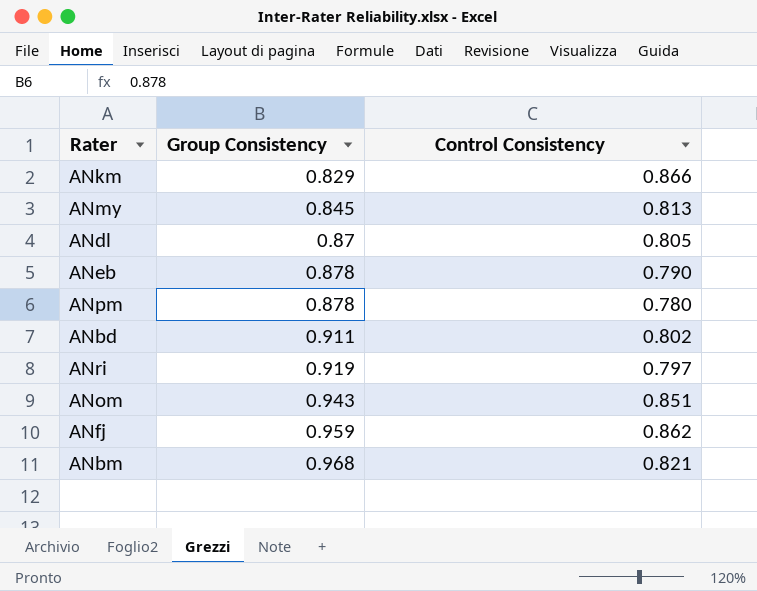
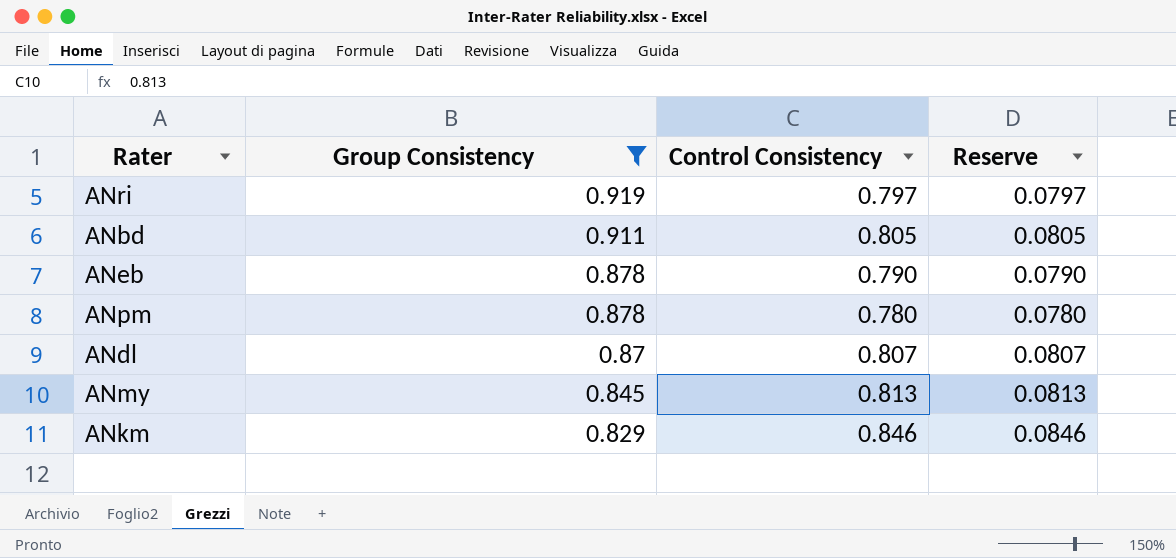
filter: none -> Group Consistency <= 0.919
row order: Group Consistency ascending -> Group Consistency descending
column Reserve | formula: none -> [Control Consistency] * 0.1
ANbd | Control Consistency: 0.802 -> 0.805
ANdl | Control Consistency: 0.805 -> 0.807
ANkm | Control Consistency: 0.866 -> 0.846

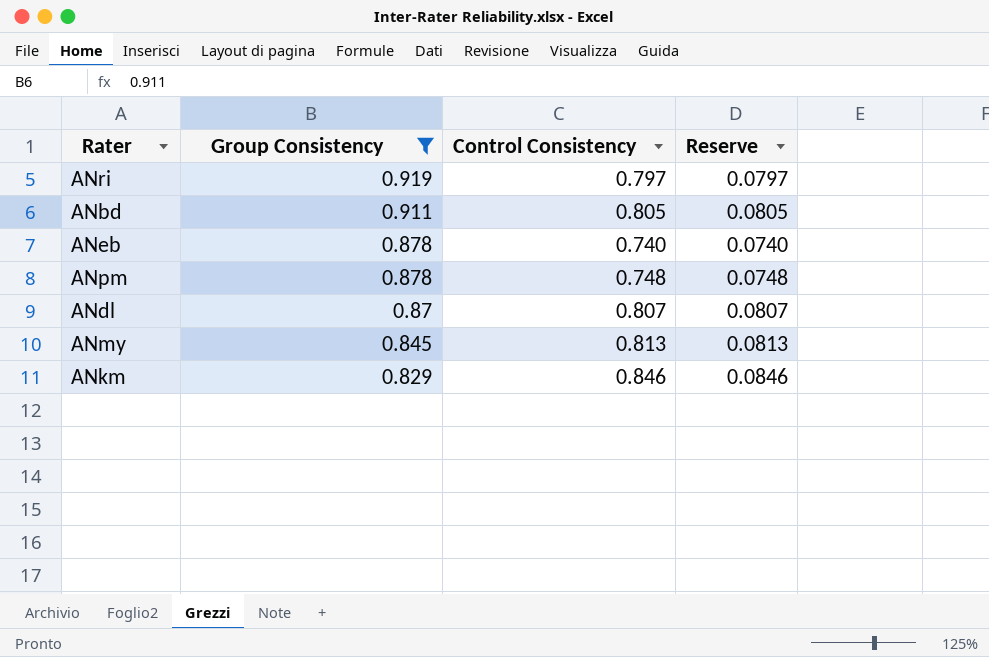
ANeb | Control Consistency: 0.790 -> 0.740
ANeb | Reserve: 0.0790 -> 0.0740
ANpm | Control Consistency: 0.780 -> 0.748
ANpm | Reserve: 0.0780 -> 0.0748

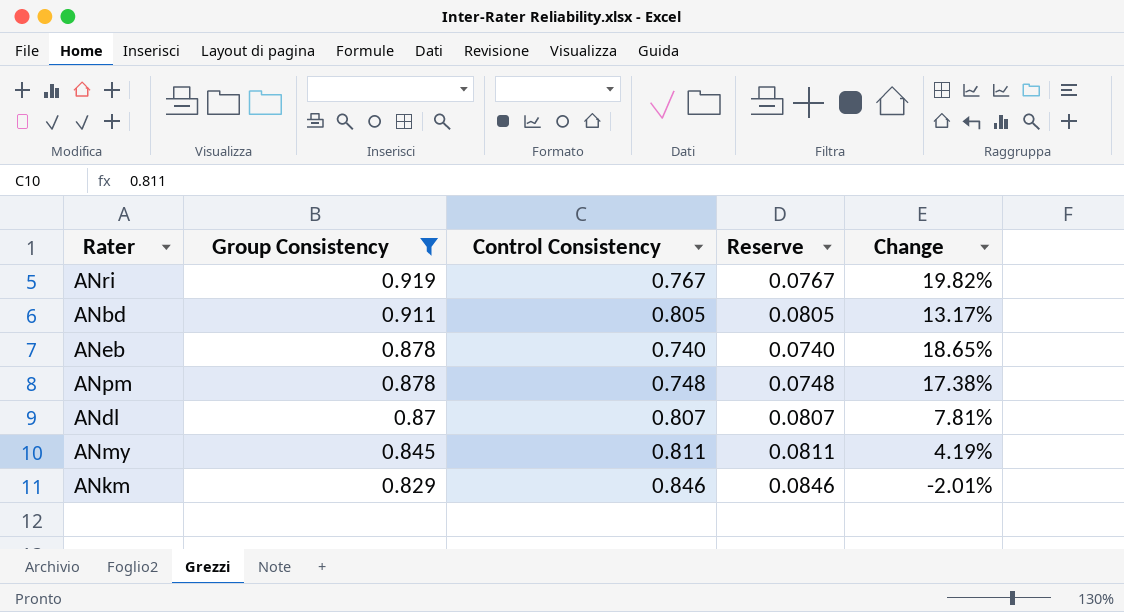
column Change | formula: none -> ([Group Consistency] - [Control Consistency]) / [Control Consistency]
ANri | Control Consistency: 0.797 -> 0.767
ANri | Reserve: 0.0797 -> 0.0767
ANmy | Control Consistency: 0.813 -> 0.811
ANmy | Reserve: 0.0813 -> 0.0811

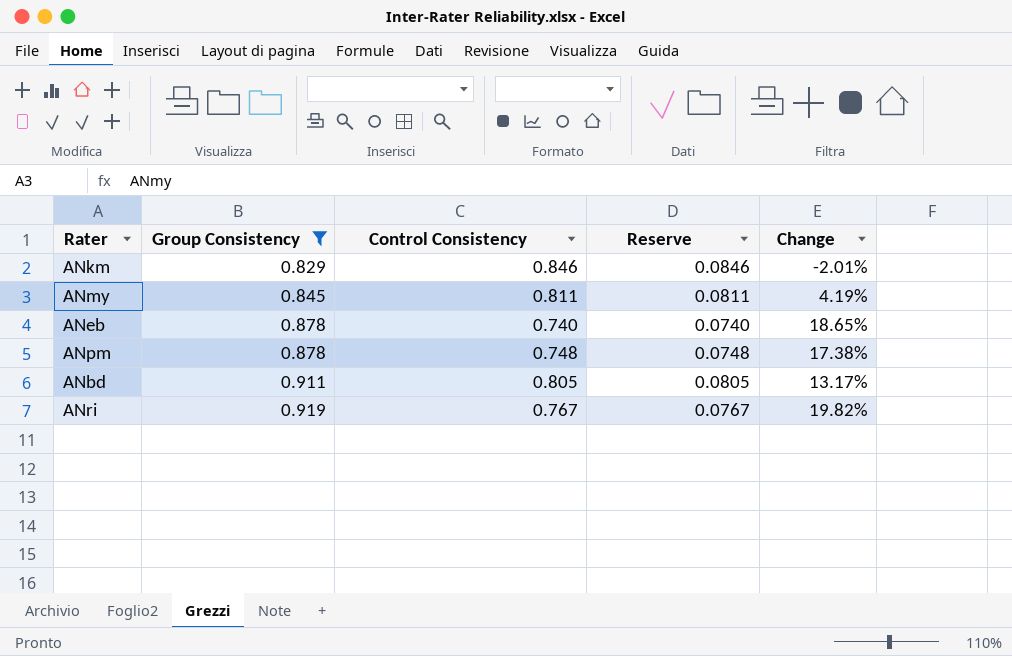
row order: Group Consistency descending -> Group Consistency ascending
row ANdl: 0.87 | 0.807 | 0.0807 | 7.81% -> none

